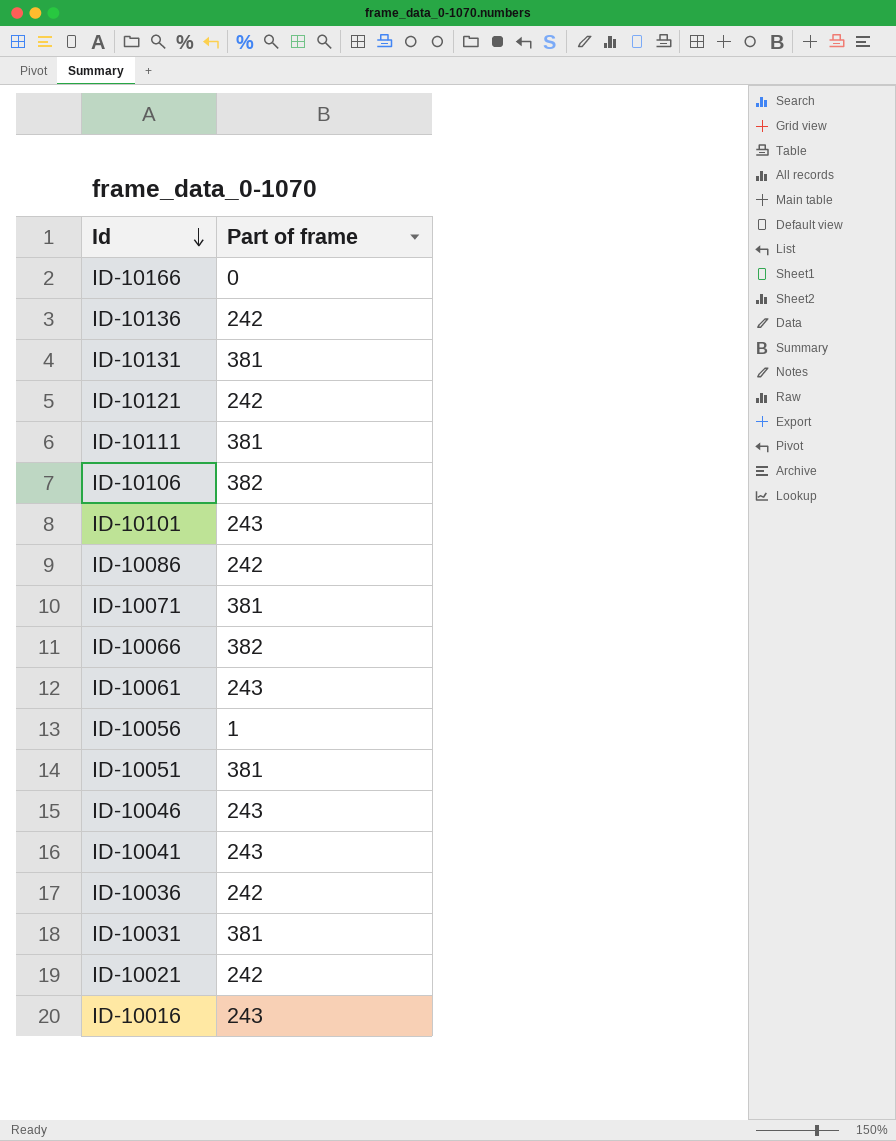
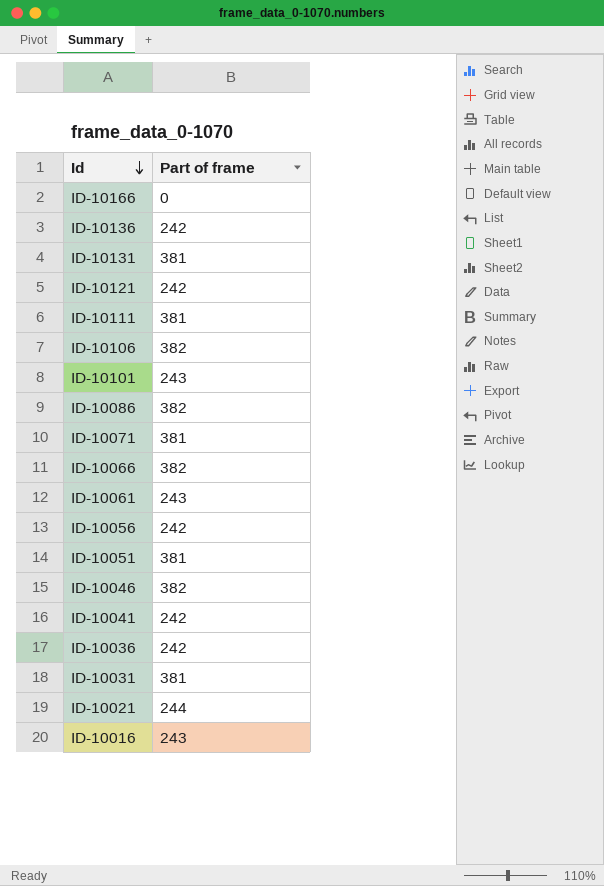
ID-10086 | Part of frame: 242 -> 382
ID-10056 | Part of frame: 1 -> 242
ID-10046 | Part of frame: 243 -> 382
ID-10041 | Part of frame: 243 -> 242
ID-10021 | Part of frame: 242 -> 244

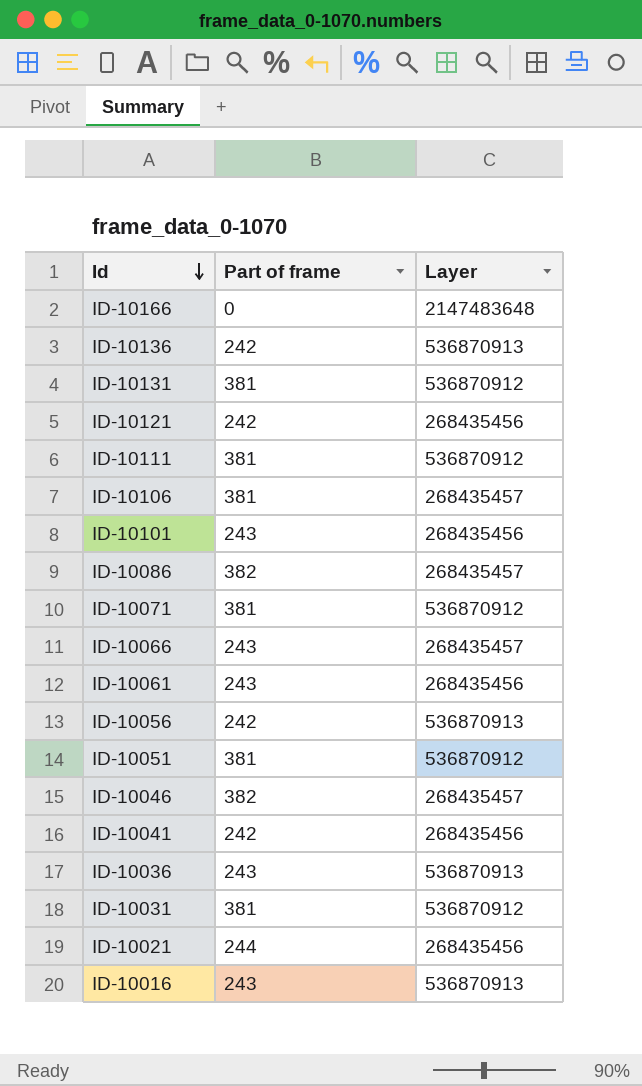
column Layer | position: none -> 3
ID-10106 | Part of frame: 382 -> 381
ID-10066 | Part of frame: 382 -> 243
ID-10036 | Part of frame: 242 -> 243

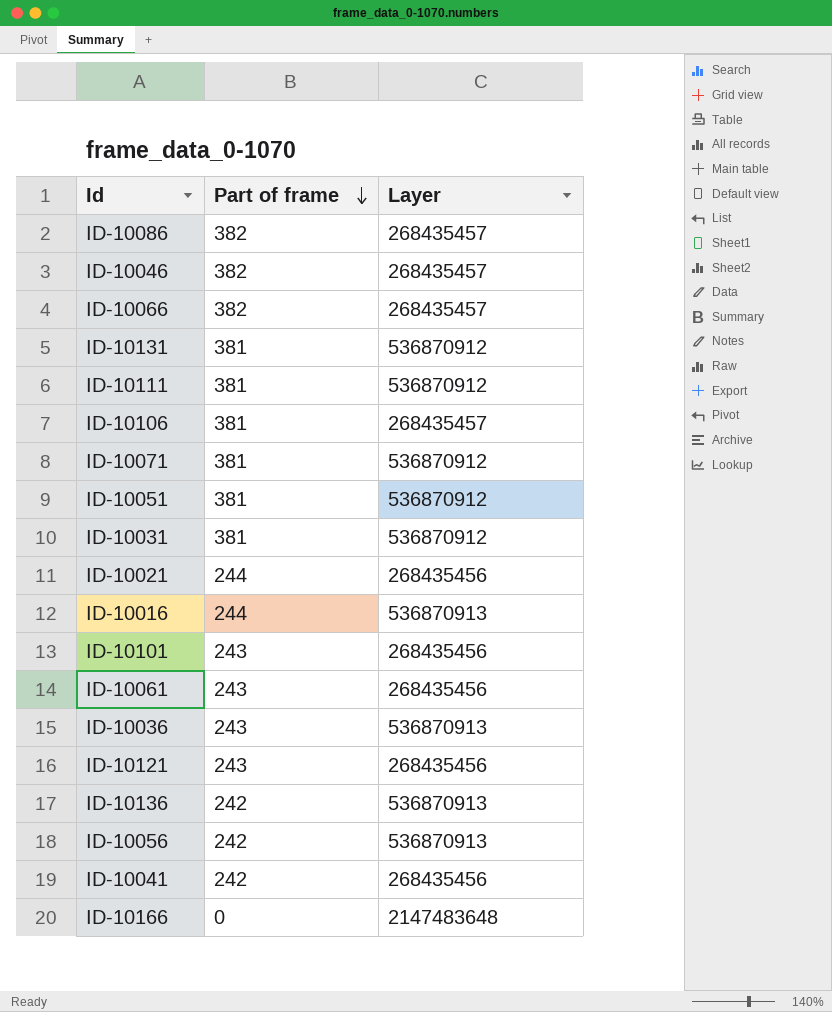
row order: Id descending -> Part of frame descending
ID-10066 | Part of frame: 243 -> 382
ID-10016 | Part of frame: 243 -> 244
ID-10121 | Part of frame: 242 -> 243

